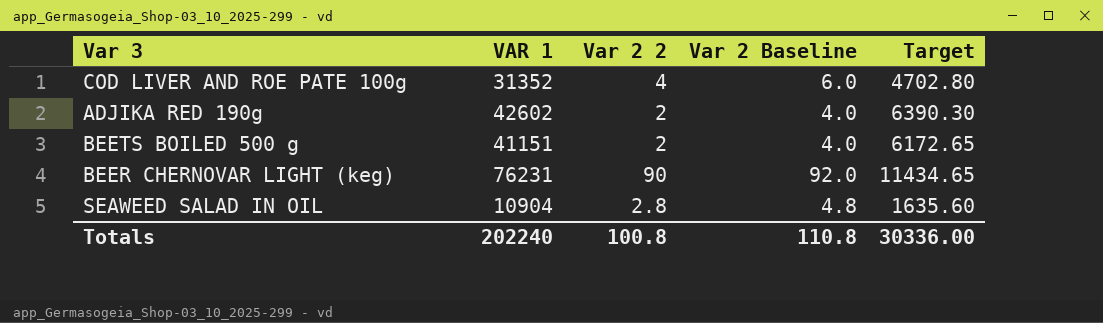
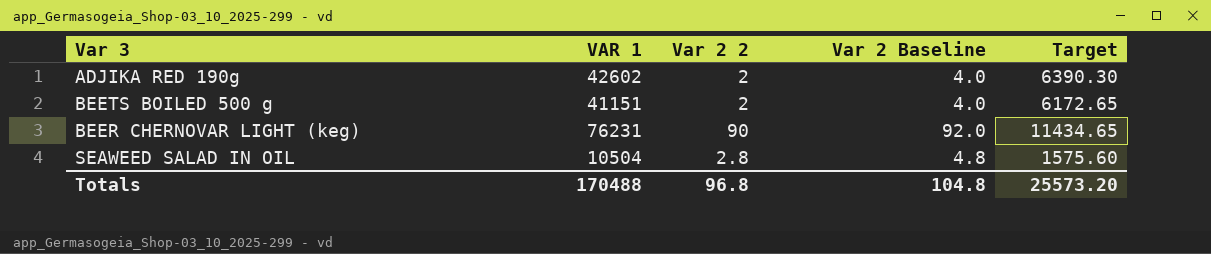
row COD LIVER AND ROE PATE 100g: 31352 | 4 | 6.0 | 4702.80 -> none
SEAWEED SALAD IN OIL | VAR 1: 10904 -> 10504
SEAWEED SALAD IN OIL | Target: 1635.60 -> 1575.60
Totals | VAR 1: 202240 -> 170488
Totals | Var 2 2: 100.8 -> 96.8
Totals | Var 2 Baseline: 110.8 -> 104.8
Totals | Target: 30336.00 -> 25573.20

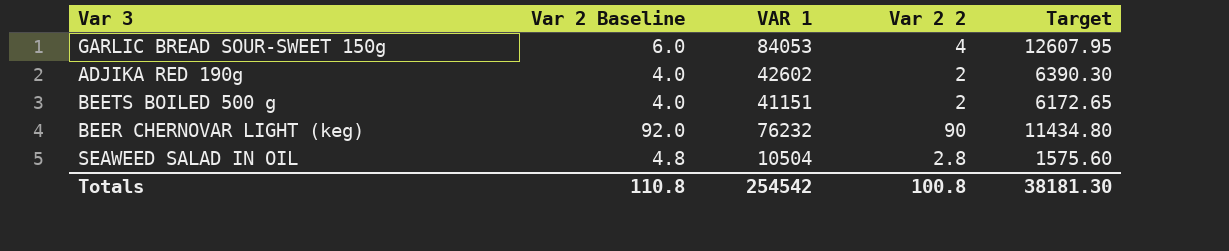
column Var 2 Baseline | position: 4 -> 2
row GARLIC BREAD SOUR-SWEET 150g: none -> 6.0 | 84053 | 4 | 12607.95
BEER CHERNOVAR LIGHT (keg) | VAR 1: 76231 -> 76232
BEER CHERNOVAR LIGHT (keg) | Target: 11434.65 -> 11434.80
Totals | Var 2 Baseline: 104.8 -> 110.8
Totals | VAR 1: 170488 -> 254542
Totals | Var 2 2: 96.8 -> 100.8
Totals | Target: 25573.20 -> 38181.30

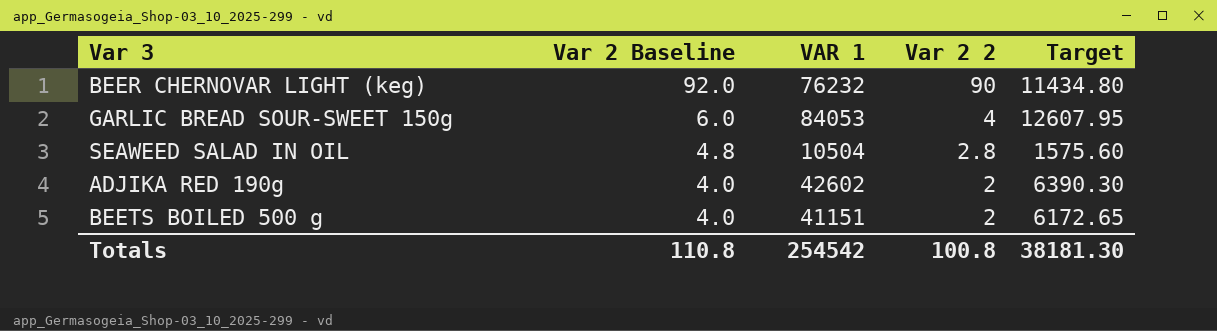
row order: none -> Var 2 Baseline descending

